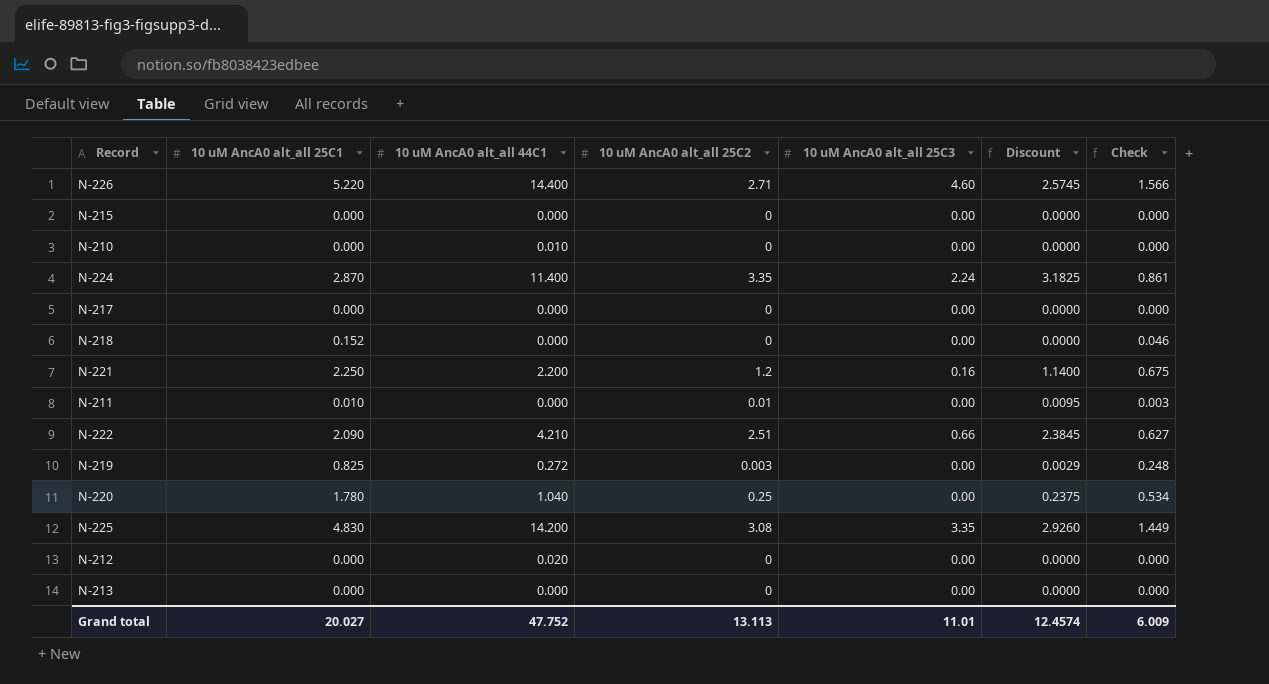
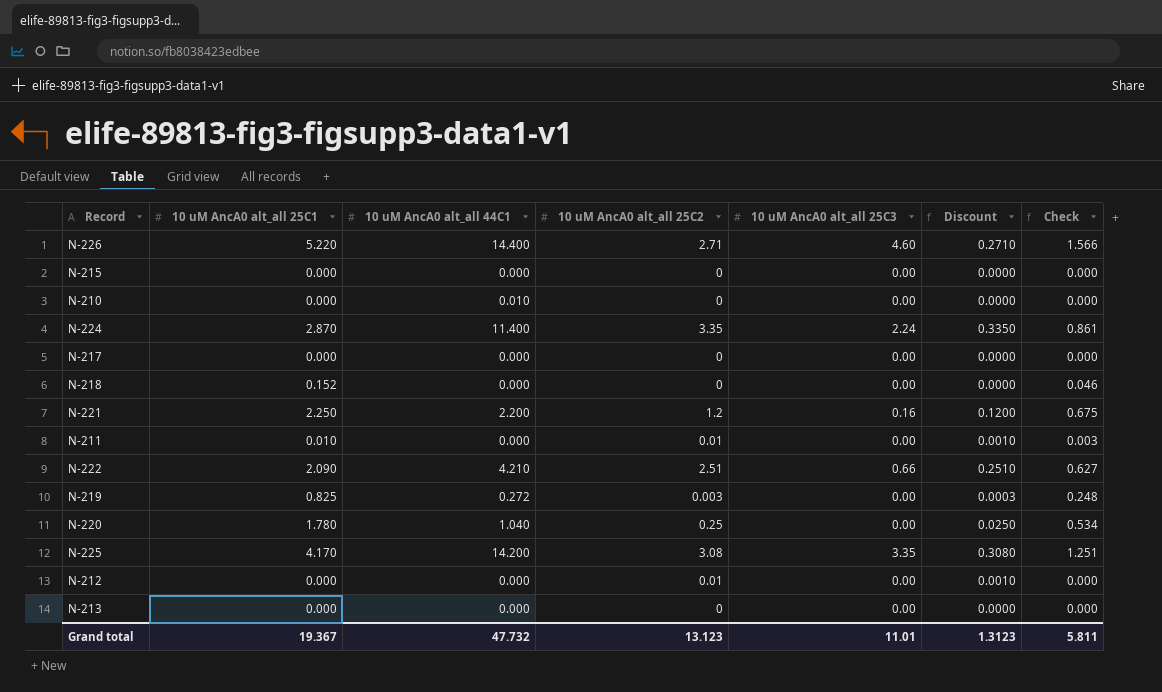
column Discount | formula: [10 uM AncA0 alt_all 25C2] * 0.95 -> [10 uM AncA0 alt_all 25C2] * 0.1
N-225 | 10 uM AncA0 alt_all 25C1: 4.830 -> 4.170
N-225 | Check: 1.449 -> 1.251
N-212 | 10 uM AncA0 alt_all 44C1: 0.020 -> 0.000
N-212 | 10 uM AncA0 alt_all 25C2: 0 -> 0.01
Grand total | 10 uM AncA0 alt_all 25C1: 20.027 -> 19.367
Grand total | 10 uM AncA0 alt_all 44C1: 47.752 -> 47.732
Grand total | 10 uM AncA0 alt_all 25C2: 13.113 -> 13.123
Grand total | Discount: 12.4574 -> 1.3123
Grand total | Check: 6.009 -> 5.811

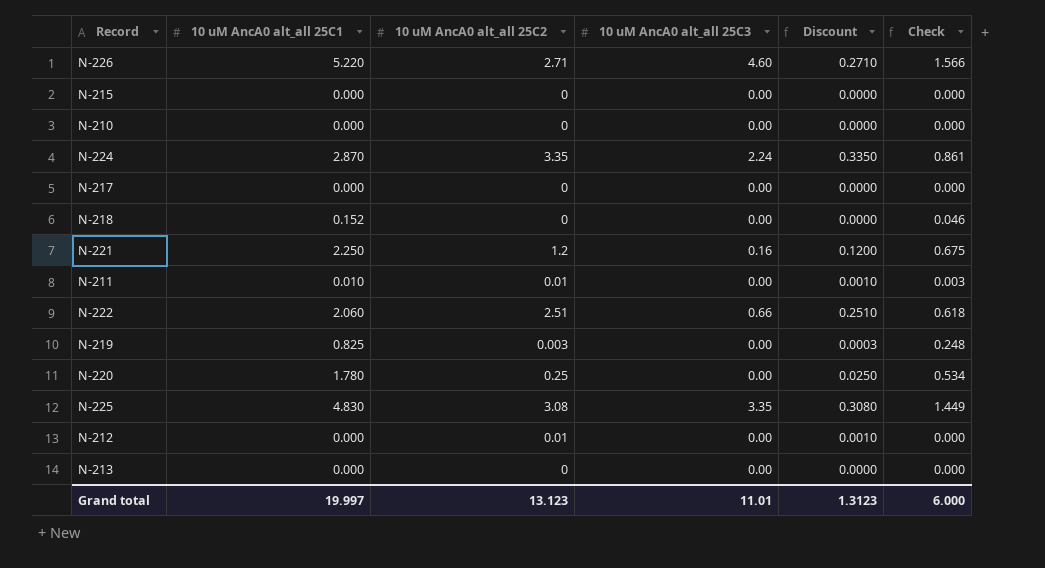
column 10 uM AncA0 alt_all 44C1 | position: 3 -> none
N-222 | 10 uM AncA0 alt_all 25C1: 2.090 -> 2.060
N-222 | Check: 0.627 -> 0.618
N-225 | 10 uM AncA0 alt_all 25C1: 4.170 -> 4.830
N-225 | Check: 1.251 -> 1.449
Grand total | 10 uM AncA0 alt_all 25C1: 19.367 -> 19.997
Grand total | Check: 5.811 -> 6.000

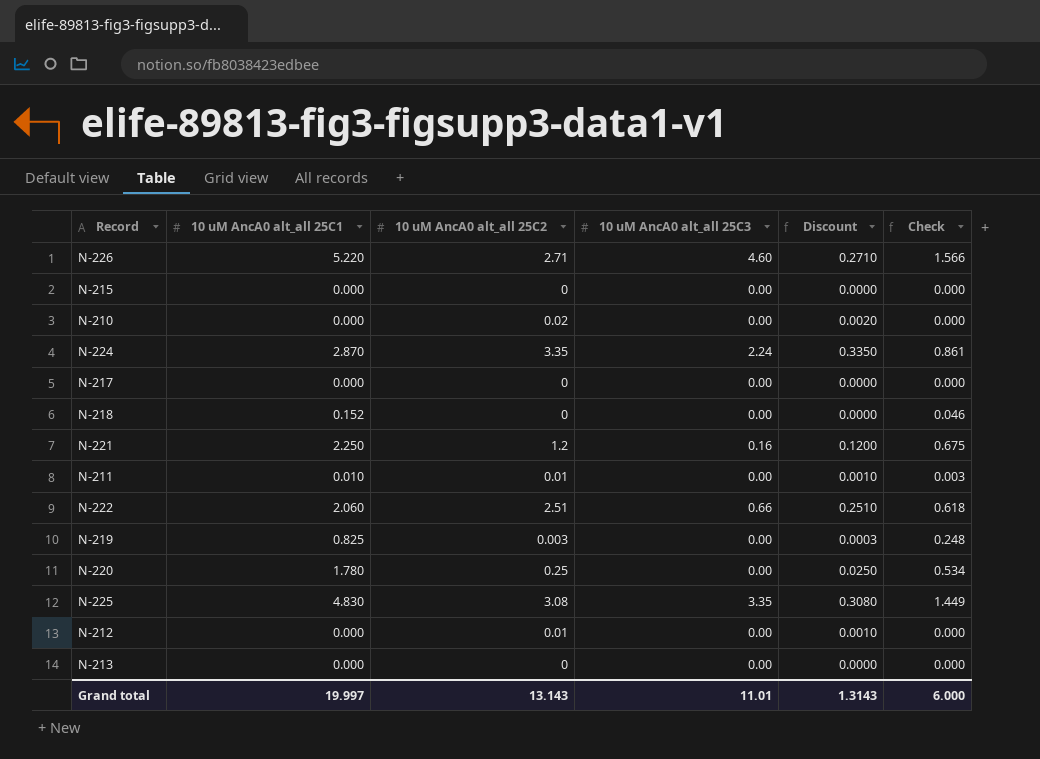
N-210 | 10 uM AncA0 alt_all 25C2: 0 -> 0.02
N-210 | Discount: 0.0000 -> 0.0020
Grand total | 10 uM AncA0 alt_all 25C2: 13.123 -> 13.143
Grand total | Discount: 1.3123 -> 1.3143

